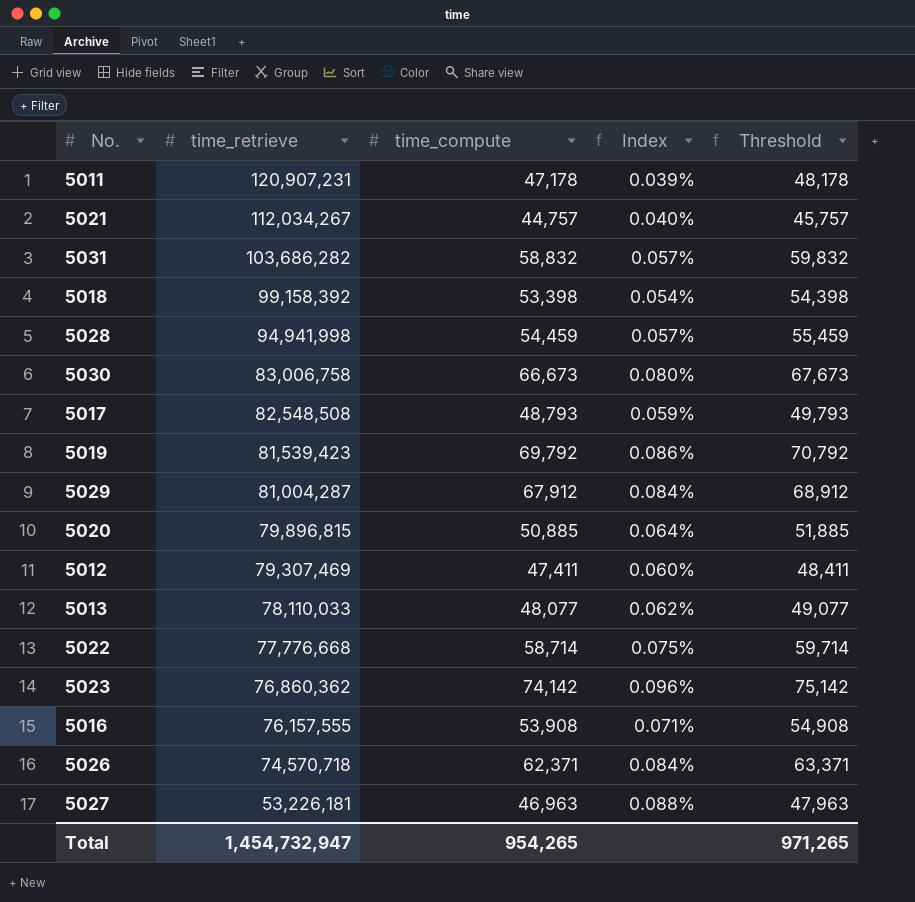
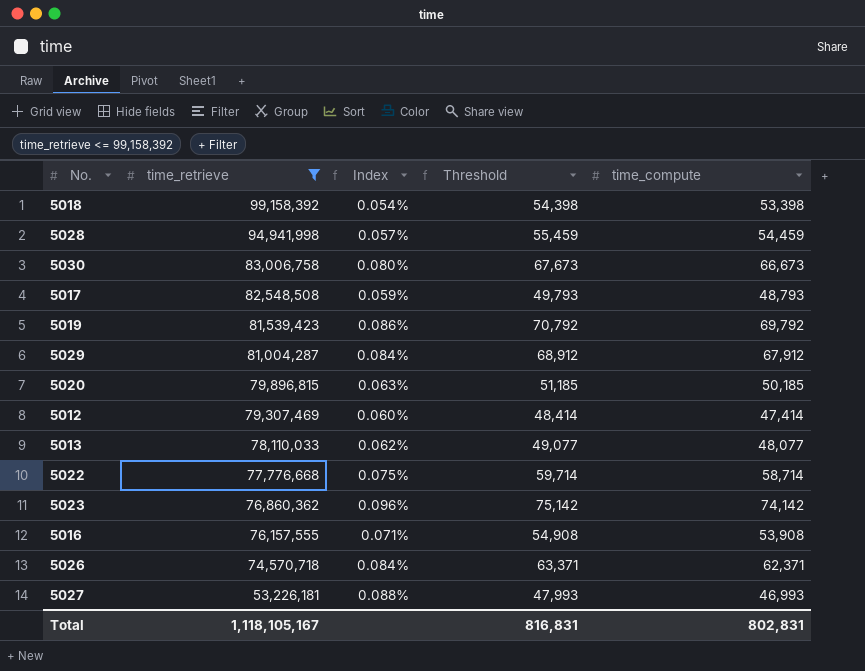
filter: none -> time_retrieve <= 99,158,392
column time_compute | position: 3 -> 5
5020 | Index: 0.064% -> 0.063%
5020 | Threshold: 51,885 -> 51,185
5020 | time_compute: 50,885 -> 50,185
5012 | Threshold: 48,411 -> 48,414
5012 | time_compute: 47,411 -> 47,414
5027 | Threshold: 47,963 -> 47,993
5027 | time_compute: 46,963 -> 46,993
Total | time_retrieve: 1,454,732,947 -> 1,118,105,167
Total | Threshold: 971,265 -> 816,831
Total | time_compute: 954,265 -> 802,831

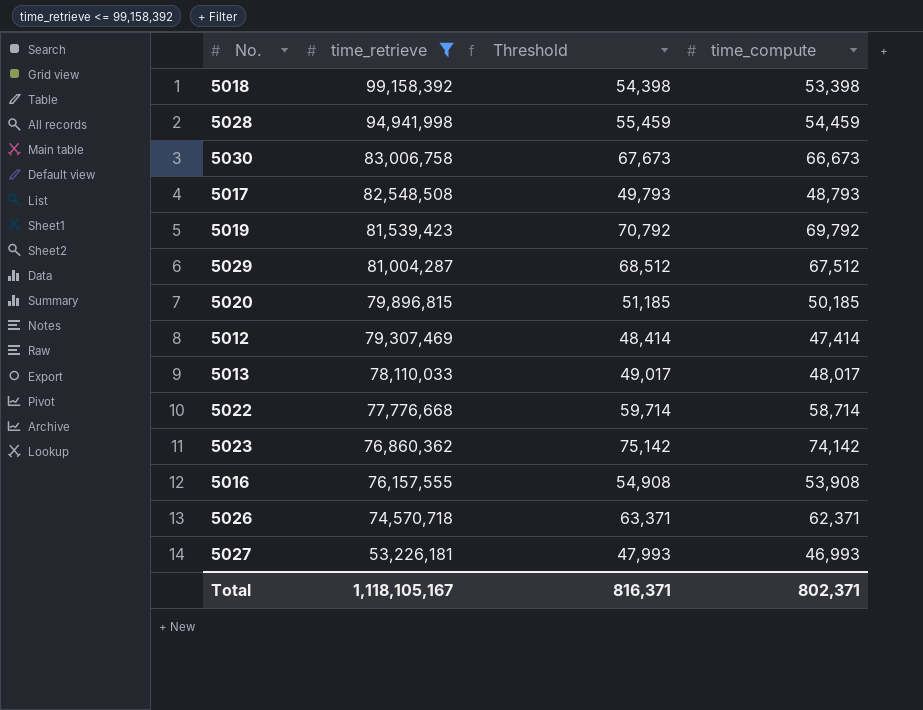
column Index | formula: [time_compute] / [time_retrieve] -> none
5029 | Threshold: 68,912 -> 68,512
5029 | time_compute: 67,912 -> 67,512
5013 | Threshold: 49,077 -> 49,017
5013 | time_compute: 48,077 -> 48,017
Total | Threshold: 816,831 -> 816,371
Total | time_compute: 802,831 -> 802,371

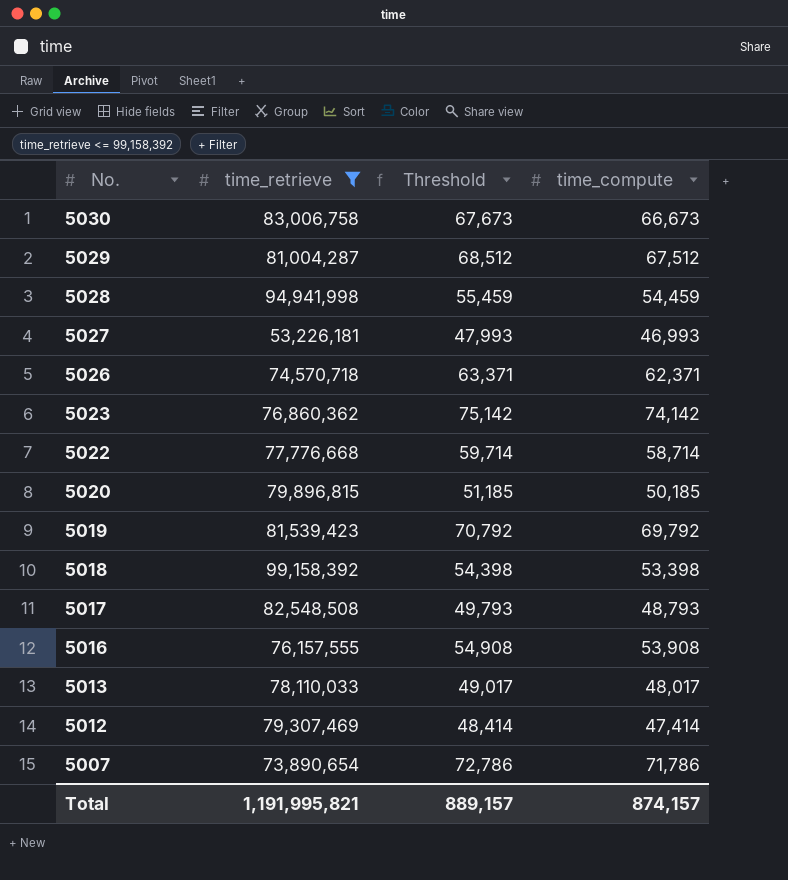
row order: time_retrieve descending -> No. descending
row 5007: none -> 73,890,654 | 72,786 | 71,786
Total | time_retrieve: 1,118,105,167 -> 1,191,995,821
Total | Threshold: 816,371 -> 889,157
Total | time_compute: 802,371 -> 874,157

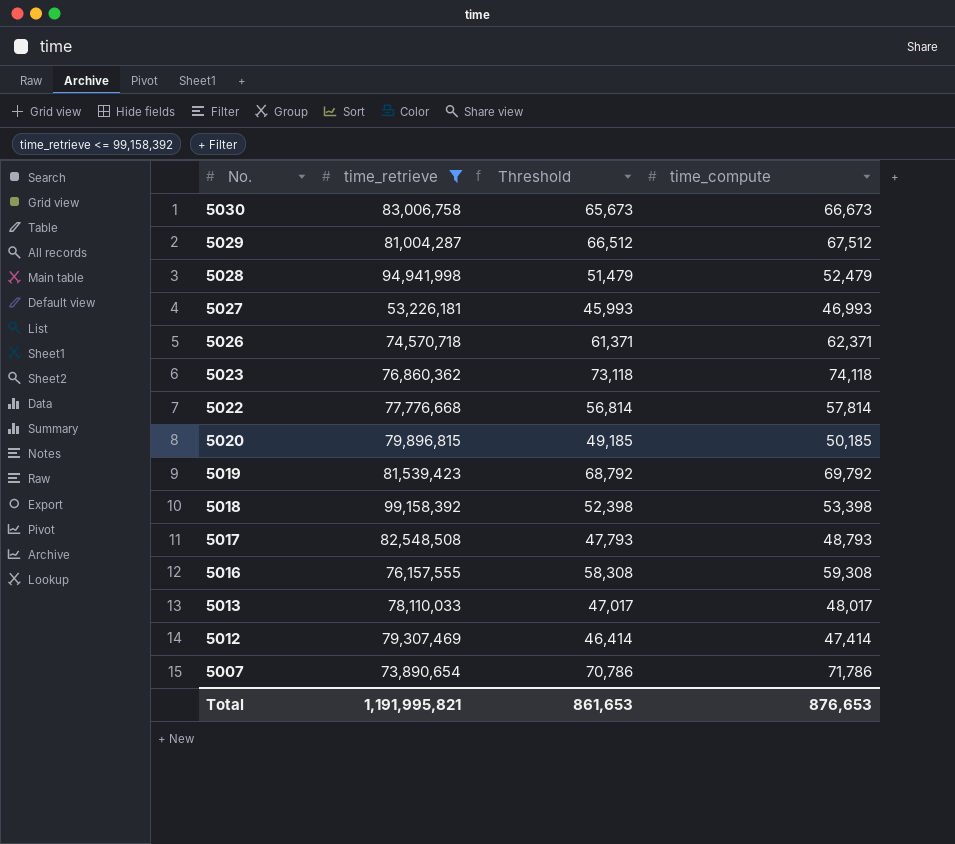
column Threshold | formula: [time_compute] + 1000 -> [time_compute] - 1000
5028 | time_compute: 54,459 -> 52,479
5023 | time_compute: 74,142 -> 74,118
5022 | time_compute: 58,714 -> 57,814
5016 | time_compute: 53,908 -> 59,308
Total | Threshold: 889,157 -> 861,653
Total | time_compute: 874,157 -> 876,653

